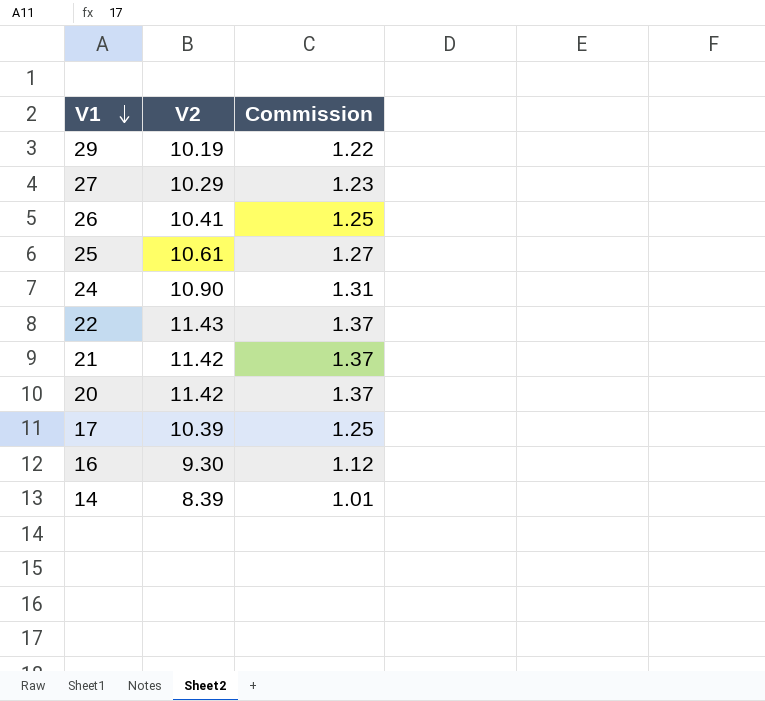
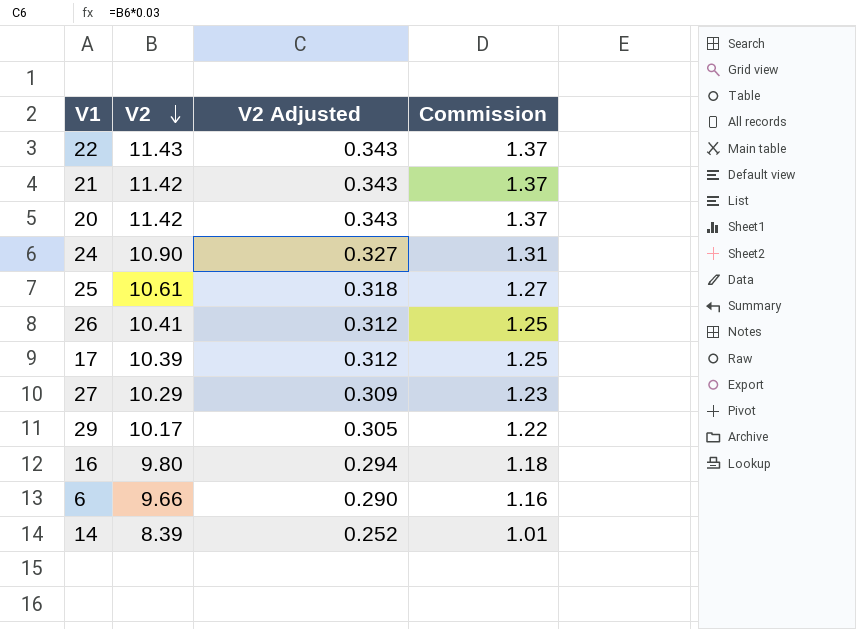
row order: V1 descending -> V2 descending
column V2 Adjusted | formula: none -> [V2] * 0.03
29 | V2: 10.19 -> 10.17
16 | V2: 9.30 -> 9.80
16 | Commission: 1.12 -> 1.18
row 6: none -> 9.66 | 0.290 | 1.16

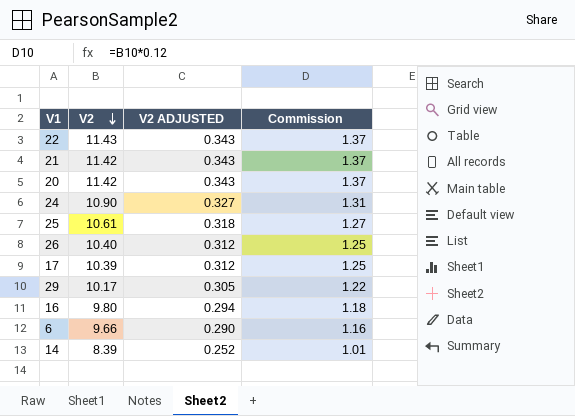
column name: V2 Adjusted -> V2 ADJUSTED
row 27: 10.29 | 0.309 | 1.23 -> none
26 | V2: 10.41 -> 10.40

